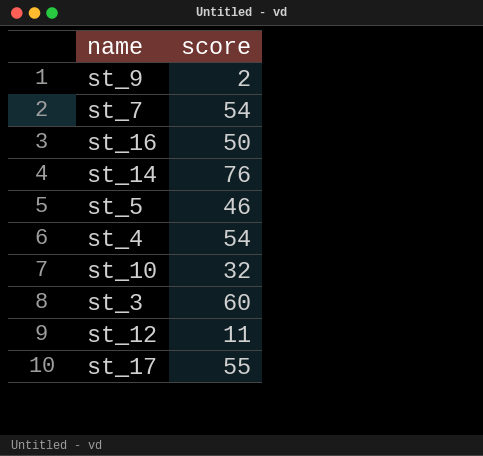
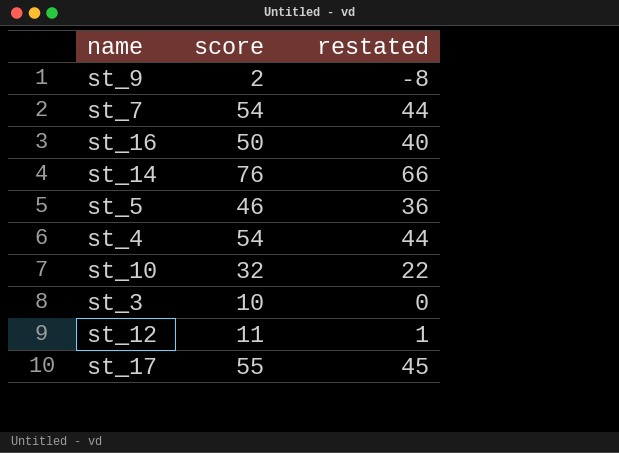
column restated | formula: none -> [score] - 10
st_3 | score: 60 -> 10

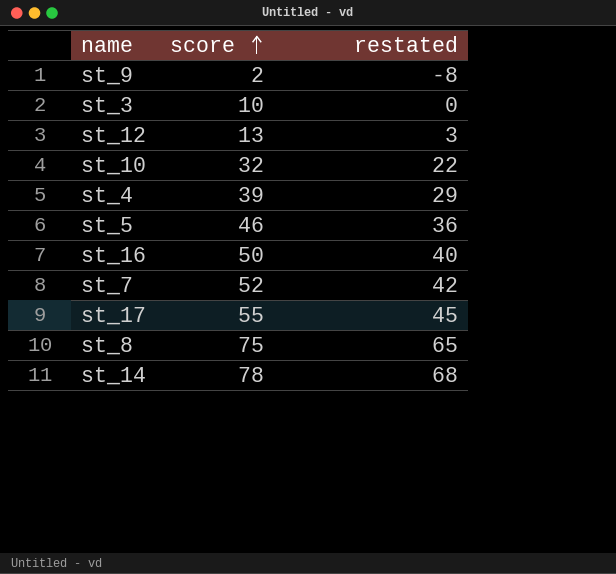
row order: none -> score ascending
st_12 | score: 11 -> 13
st_12 | restated: 1 -> 3
st_4 | score: 54 -> 39
st_4 | restated: 44 -> 29
st_7 | score: 54 -> 52
st_7 | restated: 44 -> 42
row st_8: none -> 75 | 65
st_14 | score: 76 -> 78
st_14 | restated: 66 -> 68

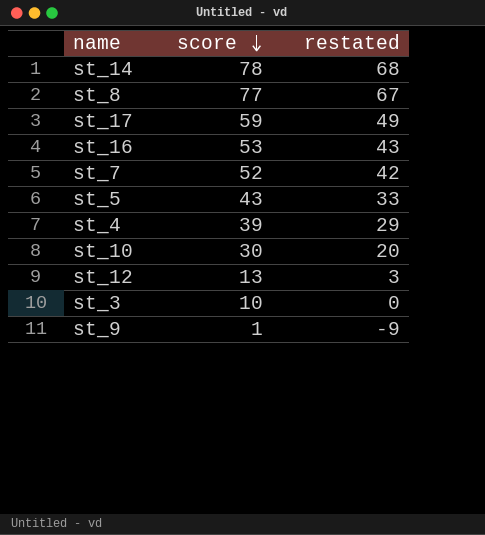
row order: score ascending -> score descending
st_8 | score: 75 -> 77
st_8 | restated: 65 -> 67
st_17 | score: 55 -> 59
st_17 | restated: 45 -> 49
st_16 | score: 50 -> 53
st_16 | restated: 40 -> 43
st_5 | score: 46 -> 43
st_5 | restated: 36 -> 33
st_10 | score: 32 -> 30
st_10 | restated: 22 -> 20
st_9 | score: 2 -> 1
st_9 | restated: -8 -> -9

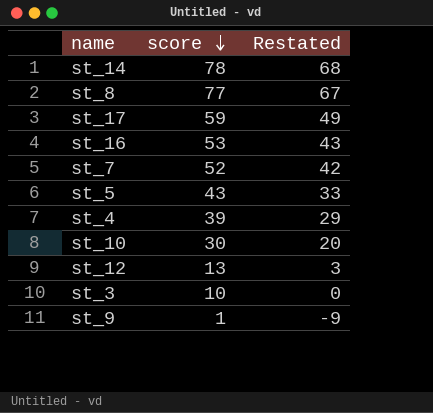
column name: restated -> Restated

